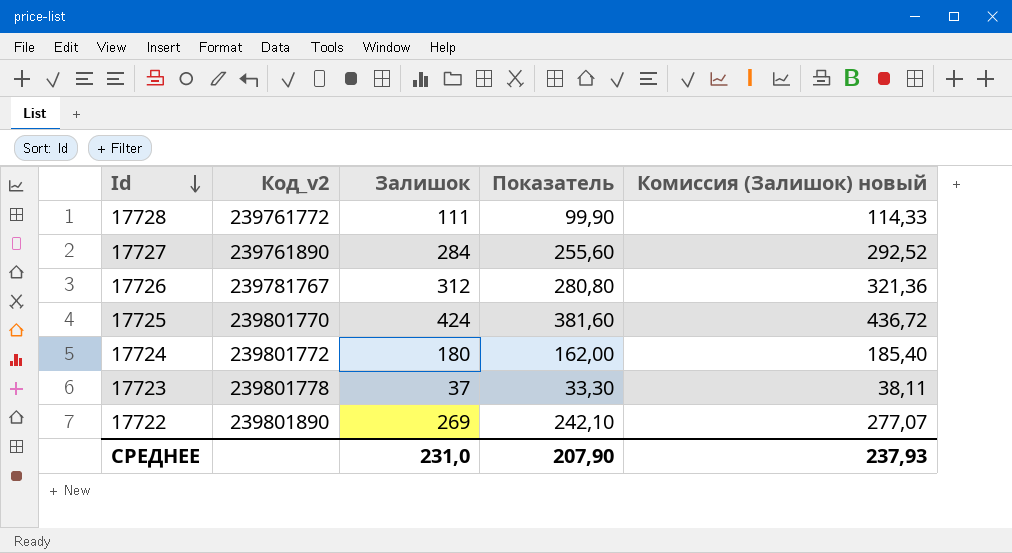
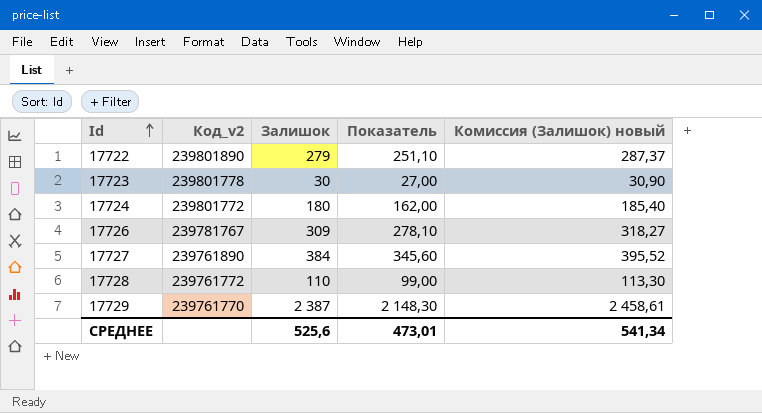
row order: Id descending -> Id ascending
row 17725: 239801770 | 424 | 381,60 | 436,72 -> none
17722 | Залишок: 269 -> 279
17722 | Показатель: 242,10 -> 251,10
17722 | Комиссия (Залишок) новый: 277,07 -> 287,37
17723 | Залишок: 37 -> 30
17723 | Показатель: 33,30 -> 27,00
17723 | Комиссия (Залишок) новый: 38,11 -> 30,90
17726 | Залишок: 312 -> 309
17726 | Показатель: 280,80 -> 278,10
17726 | Комиссия (Залишок) новый: 321,36 -> 318,27
17727 | Залишок: 284 -> 384
17727 | Показатель: 255,60 -> 345,60
17727 | Комиссия (Залишок) новый: 292,52 -> 395,52
17728 | Залишок: 111 -> 110
17728 | Показатель: 99,90 -> 99,00
17728 | Комиссия (Залишок) новый: 114,33 -> 113,30
row 17729: none -> 239761770 | 2 387 | 2 148,30 | 2 458,61
СРЕДНЕЕ | Залишок: 231,0 -> 525,6
СРЕДНЕЕ | Показатель: 207,90 -> 473,01
СРЕДНЕЕ | Комиссия (Залишок) новый: 237,93 -> 541,34

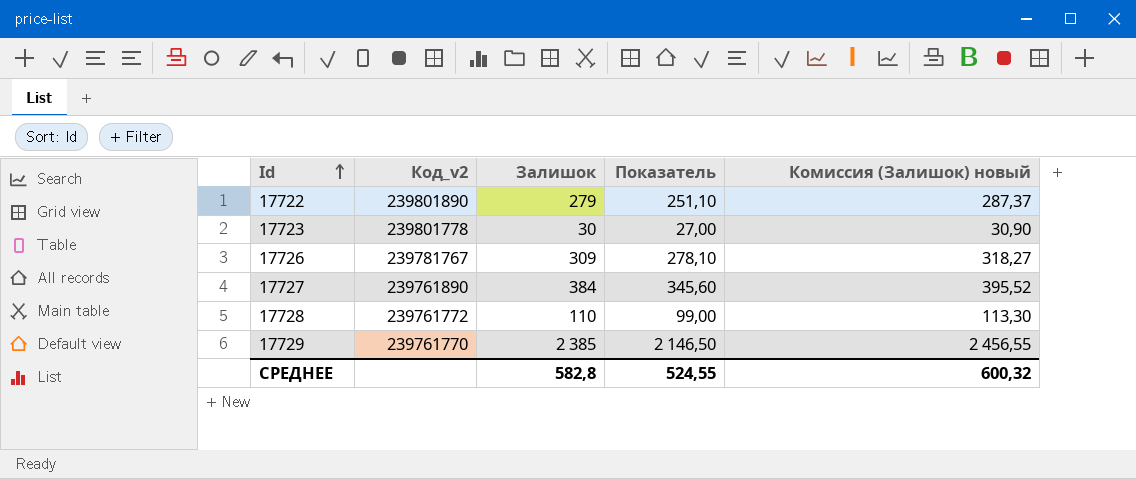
row 17724: 239801772 | 180 | 162,00 | 185,40 -> none
17729 | Залишок: 2 387 -> 2 385
17729 | Показатель: 2 148,30 -> 2 146,50
17729 | Комиссия (Залишок) новый: 2 458,61 -> 2 456,55
СРЕДНЕЕ | Залишок: 525,6 -> 582,8
СРЕДНЕЕ | Показатель: 473,01 -> 524,55
СРЕДНЕЕ | Комиссия (Залишок) новый: 541,34 -> 600,32

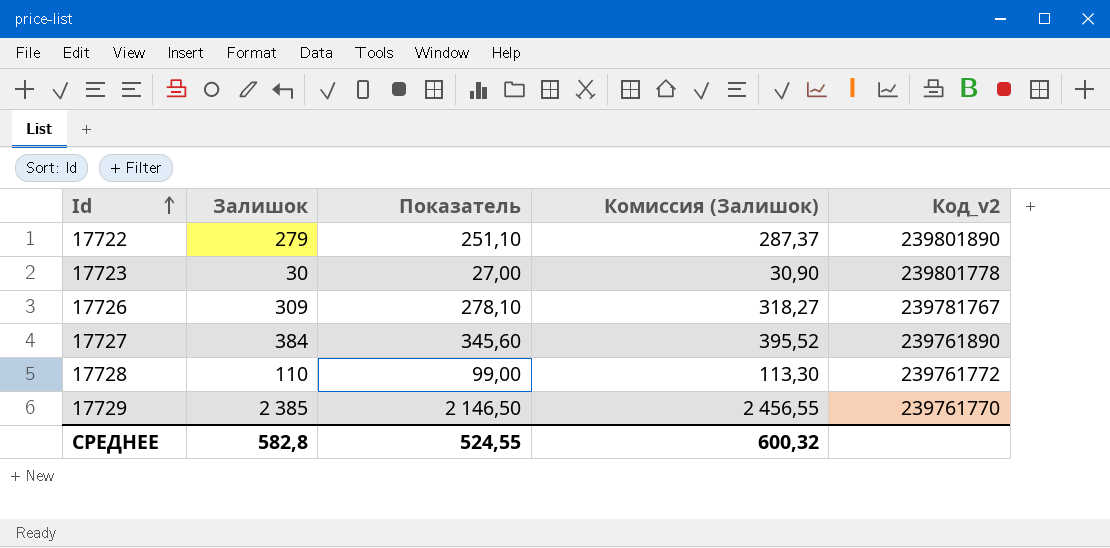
column name: Комиссия (Залишок) новый -> Комиссия (Залишок)
column Код_v2 | position: 2 -> 5

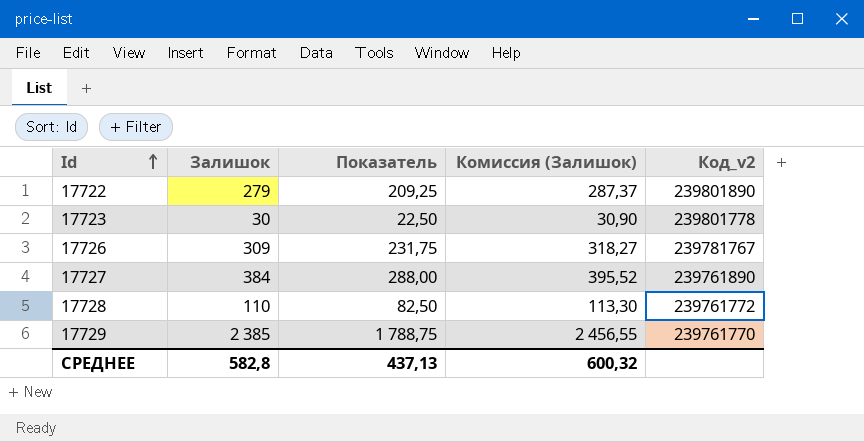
column Показатель | formula: [Залишок] * 0,9 -> [Залишок] * 0,75
СРЕДНЕЕ | Показатель: 524,55 -> 437,13

